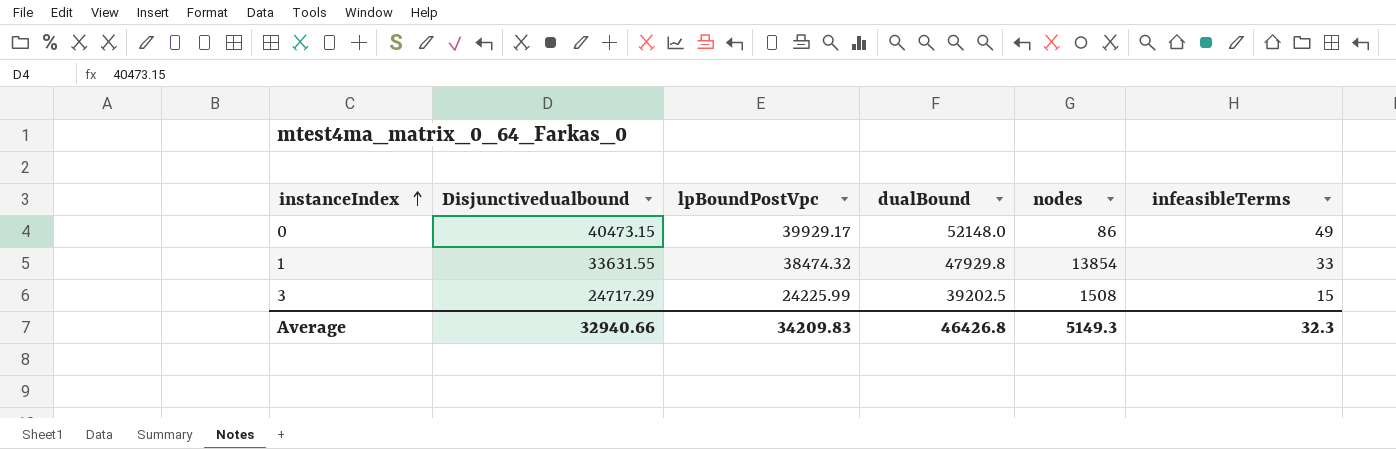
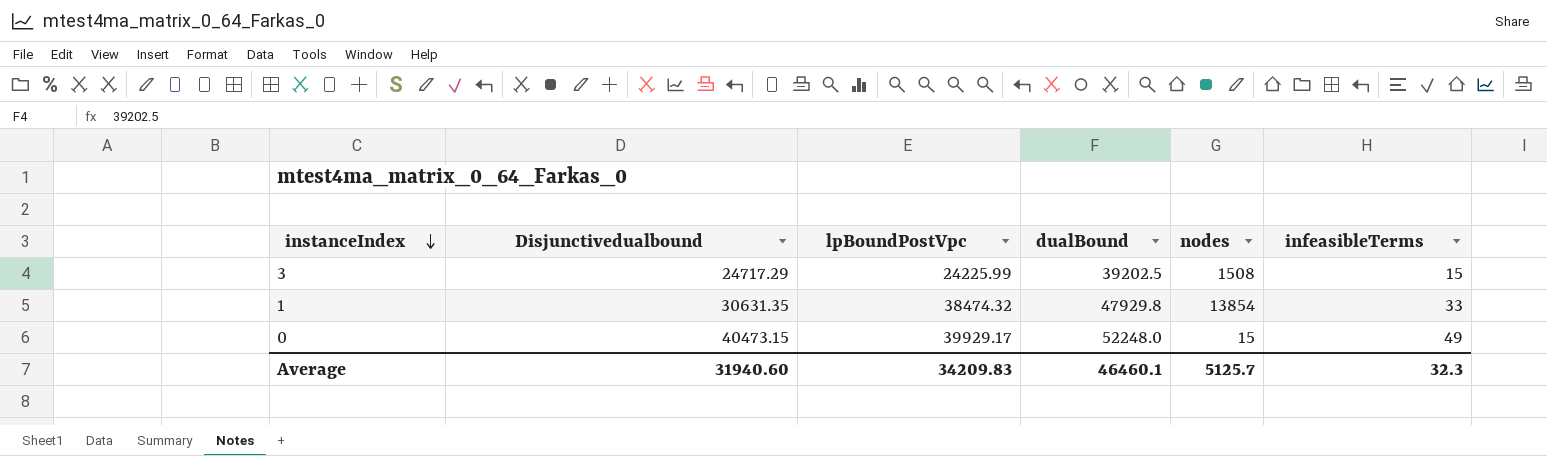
row order: instanceIndex ascending -> instanceIndex descending
1 | Disjunctivedualbound: 33631.55 -> 30631.35
0 | dualBound: 52148.0 -> 52248.0
0 | nodes: 86 -> 15
Average | Disjunctivedualbound: 32940.66 -> 31940.60
Average | dualBound: 46426.8 -> 46460.1
Average | nodes: 5149.3 -> 5125.7

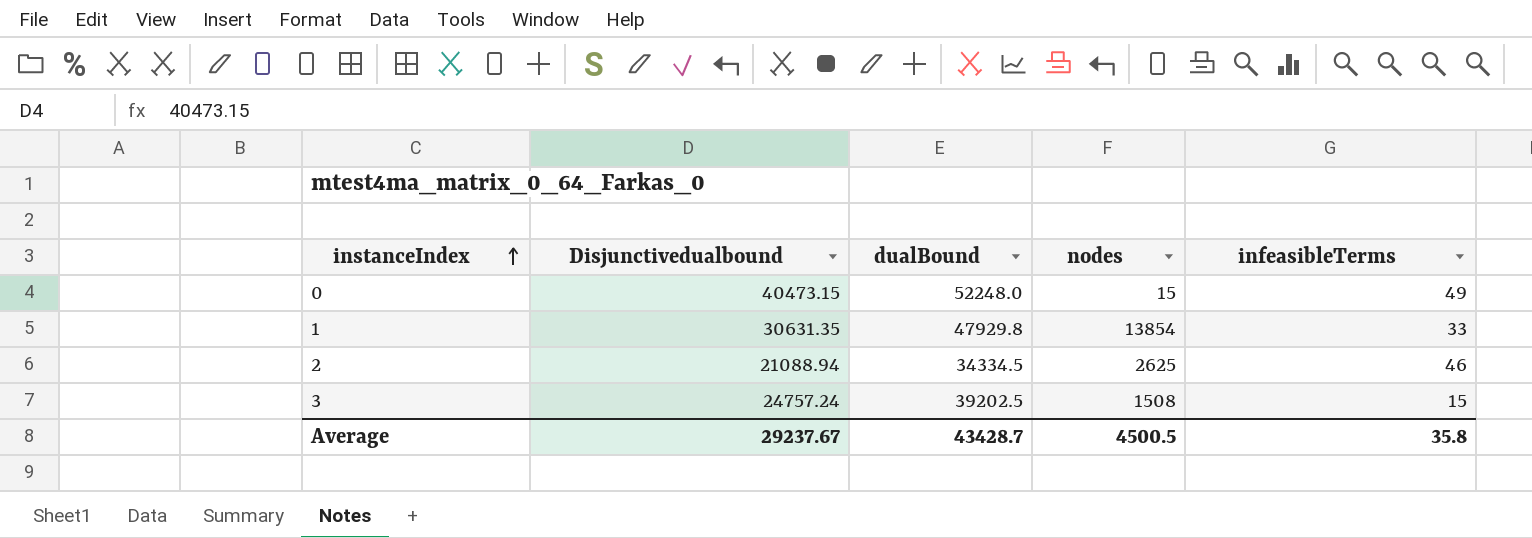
row order: instanceIndex descending -> instanceIndex ascending
column lpBoundPostVpc | position: 3 -> none
row 2: none -> 21088.94 | 34334.5 | 2625 | 46
3 | Disjunctivedualbound: 24717.29 -> 24757.24
Average | Disjunctivedualbound: 31940.60 -> 29237.67
Average | dualBound: 46460.1 -> 43428.7
Average | nodes: 5125.7 -> 4500.5
Average | infeasibleTerms: 32.3 -> 35.8

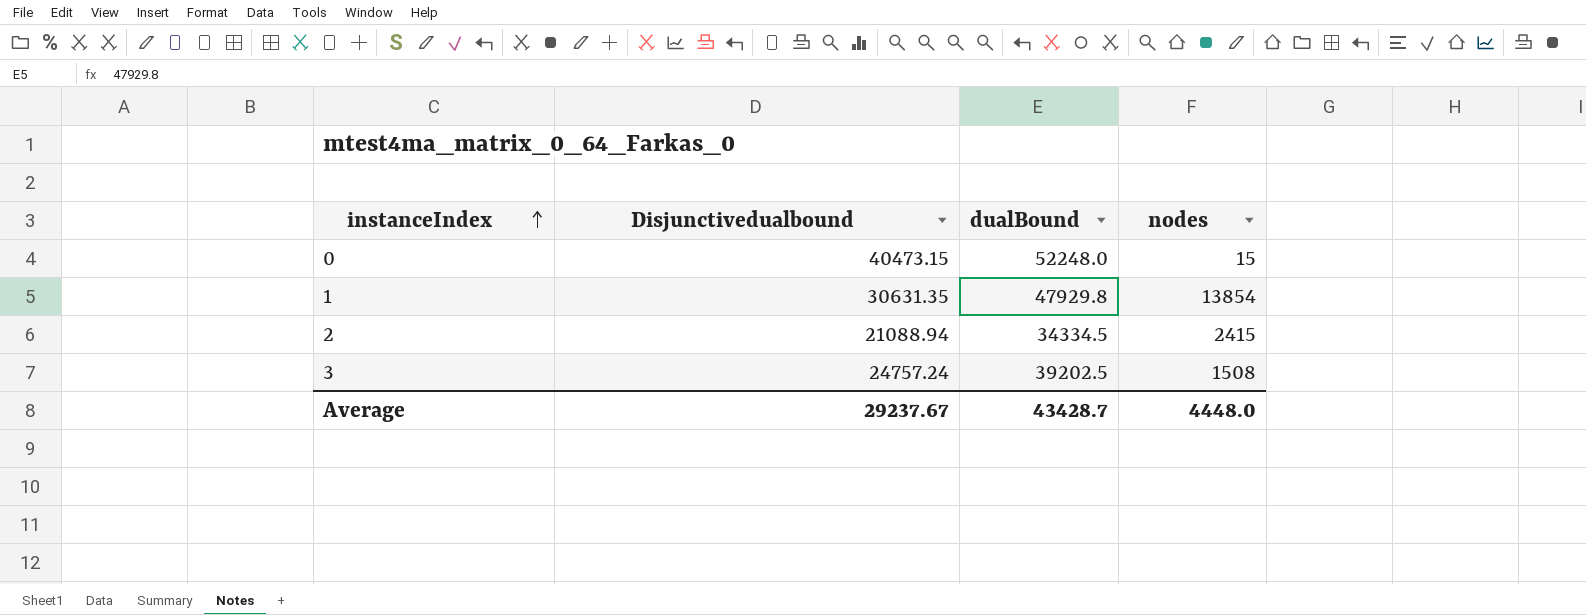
column infeasibleTerms | position: 5 -> none
2 | nodes: 2625 -> 2415
Average | nodes: 4500.5 -> 4448.0

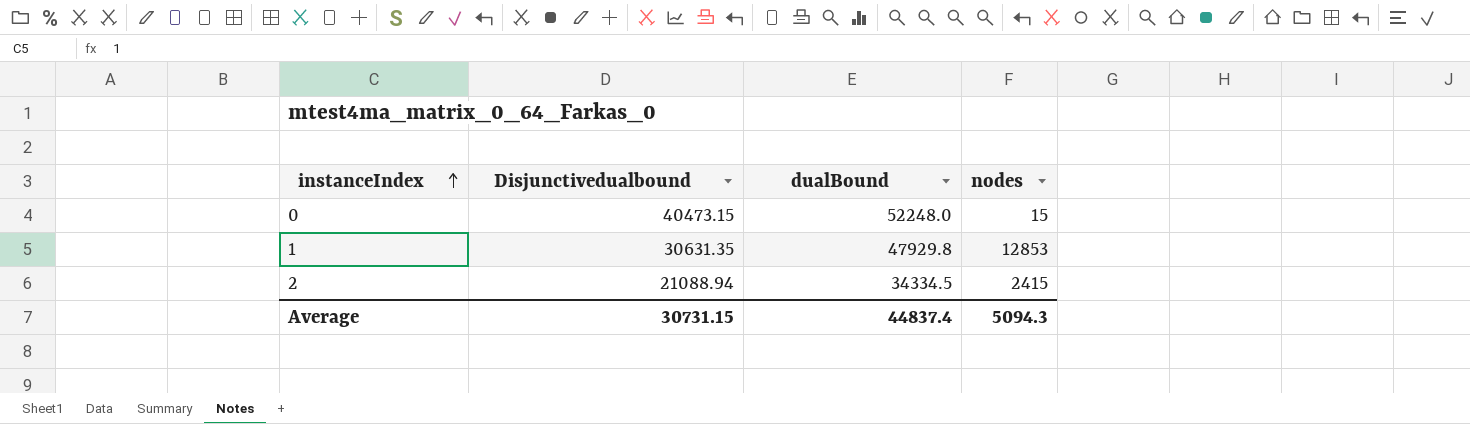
row 3: 24757.24 | 39202.5 | 1508 -> none
1 | nodes: 13854 -> 12853
Average | Disjunctivedualbound: 29237.67 -> 30731.15
Average | dualBound: 43428.7 -> 44837.4
Average | nodes: 4448.0 -> 5094.3

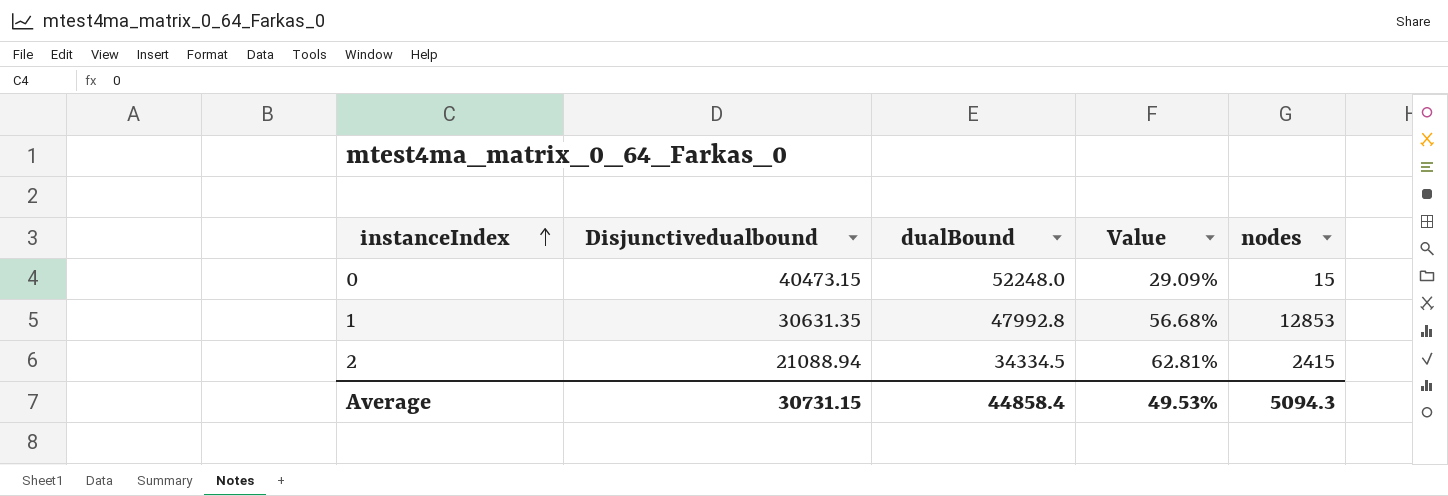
column Value | formula: none -> ([dualBound] - [Disjunctivedualbound]) / [Disjunctivedualbound]
1 | dualBound: 47929.8 -> 47992.8
Average | dualBound: 44837.4 -> 44858.4

